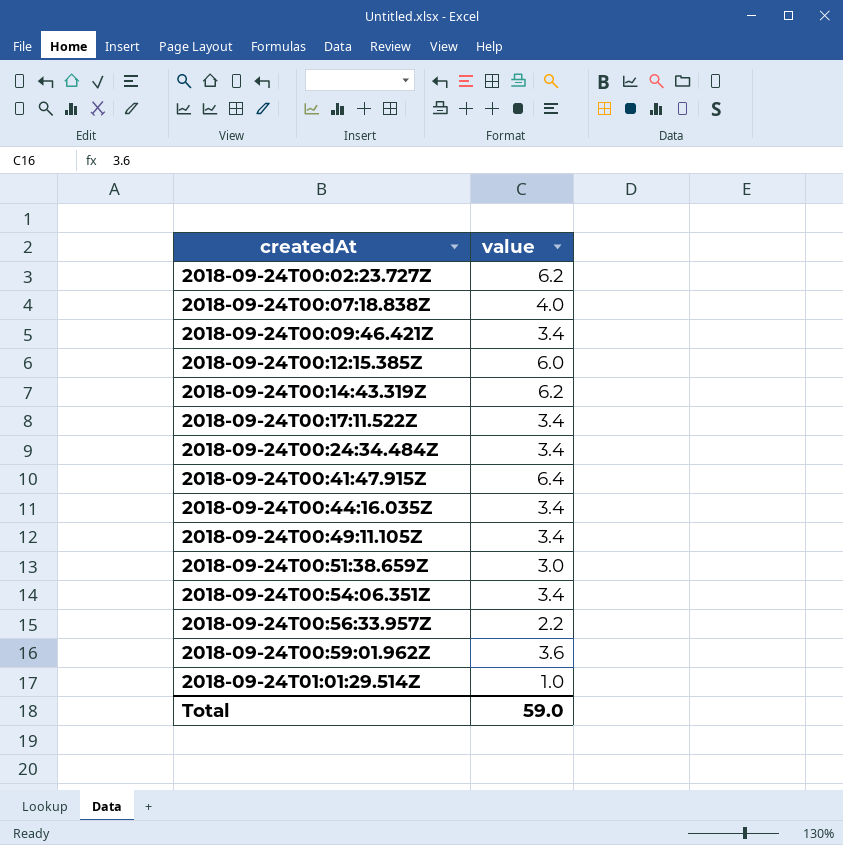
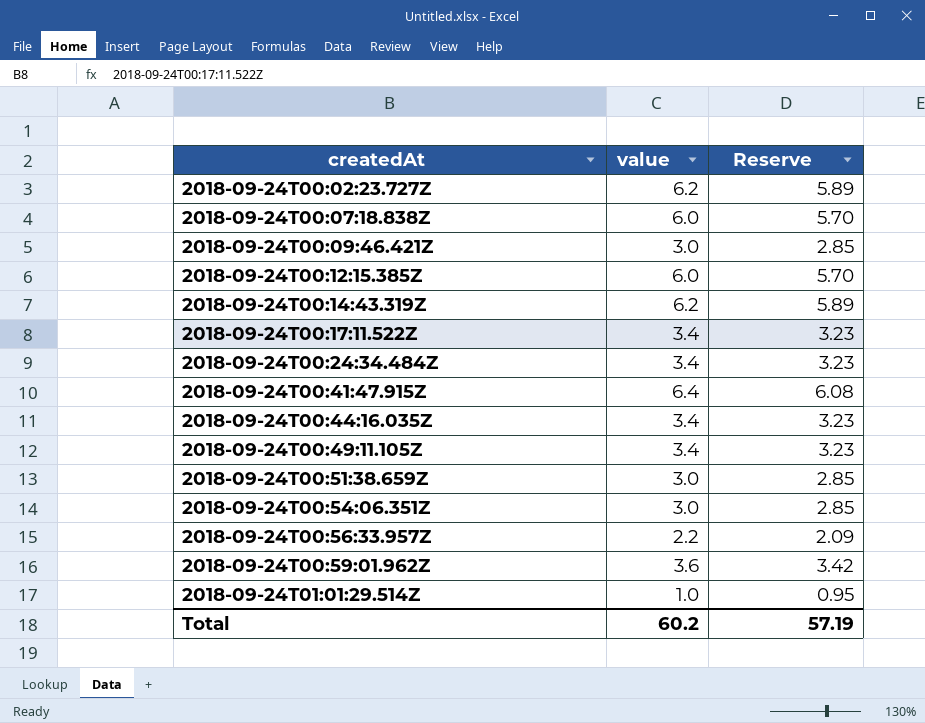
column Reserve | formula: none -> [value] * 0.95
2018-09-24T00:07:18.838Z | value: 4.0 -> 6.0
2018-09-24T00:09:46.421Z | value: 3.4 -> 3.0
2018-09-24T00:54:06.351Z | value: 3.4 -> 3.0
Total | value: 59.0 -> 60.2

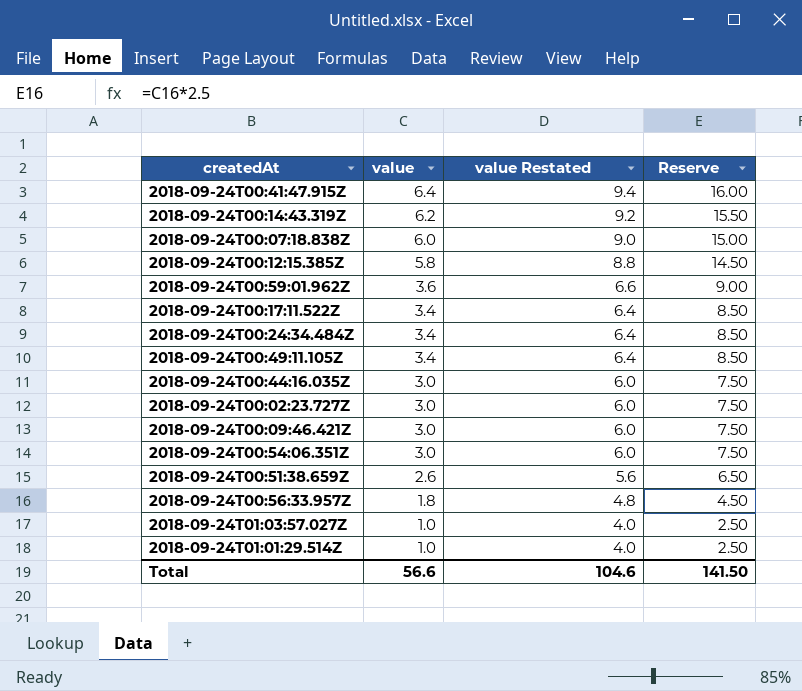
row order: createdAt ascending -> value descending
column value Restated | formula: none -> [value] + 3
column Reserve | formula: [value] * 0.95 -> [value] * 2.5
2018-09-24T00:12:15.385Z | value: 6.0 -> 5.8
2018-09-24T00:44:16.035Z | value: 3.4 -> 3.0
2018-09-24T00:02:23.727Z | value: 6.2 -> 3.0
2018-09-24T00:51:38.659Z | value: 3.0 -> 2.6
2018-09-24T00:56:33.957Z | value: 2.2 -> 1.8
row 2018-09-24T01:03:57.027Z: none -> 1.0 | 4.0 | 2.50
Total | value: 60.2 -> 56.6
Total | Reserve: 57.19 -> 141.50

